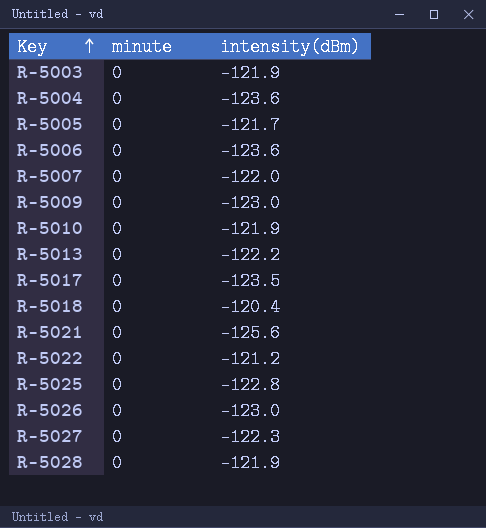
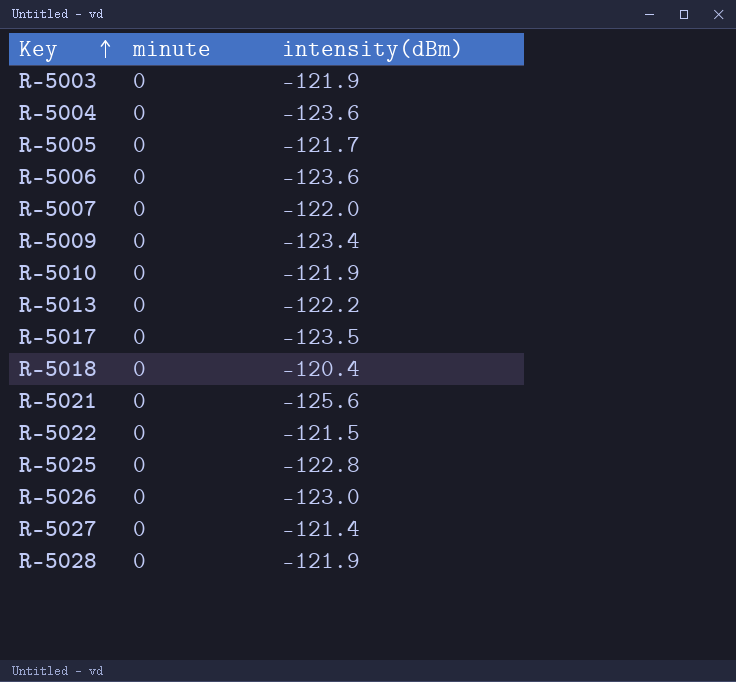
R-5009 | intensity(dBm): -123.0 -> -123.4
R-5022 | intensity(dBm): -121.2 -> -121.5
R-5027 | intensity(dBm): -122.3 -> -121.4

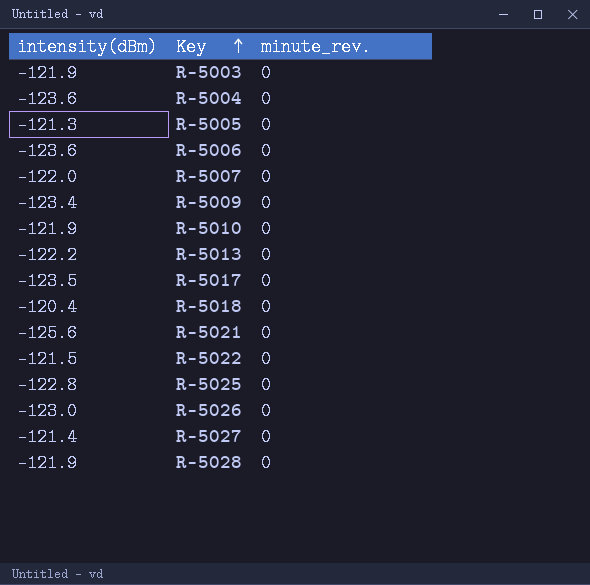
column intensity(dBm) | position: 3 -> 1
column name: minute -> minute_rev.
R-5005 | intensity(dBm): -121.7 -> -121.3

